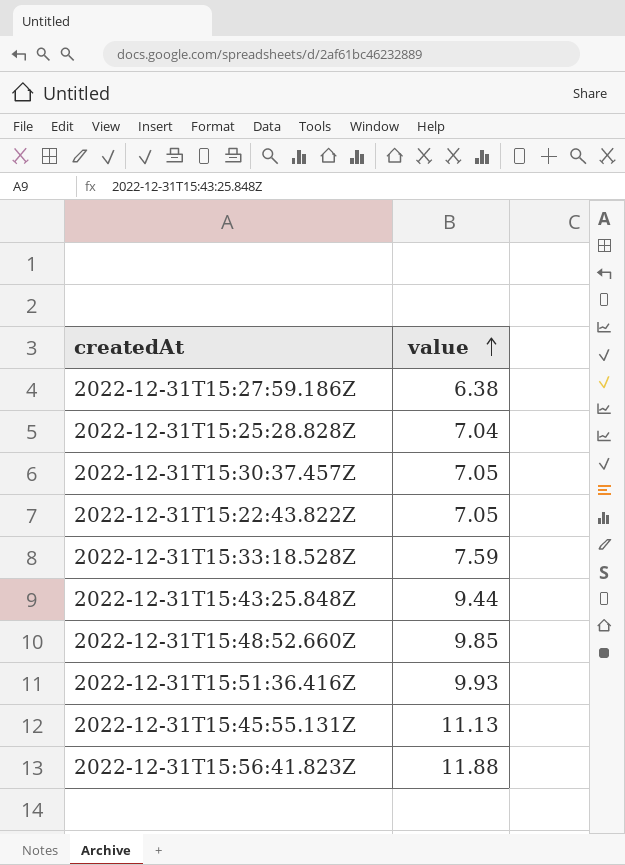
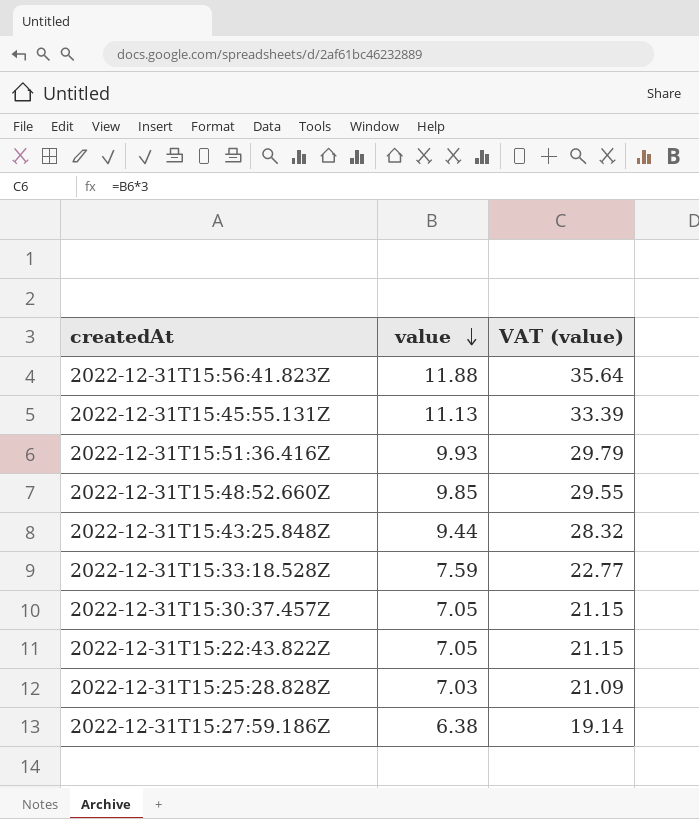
row order: value ascending -> value descending
column VAT (value) | formula: none -> [value] * 3
2022-12-31T15:25:28.828Z | value: 7.04 -> 7.03

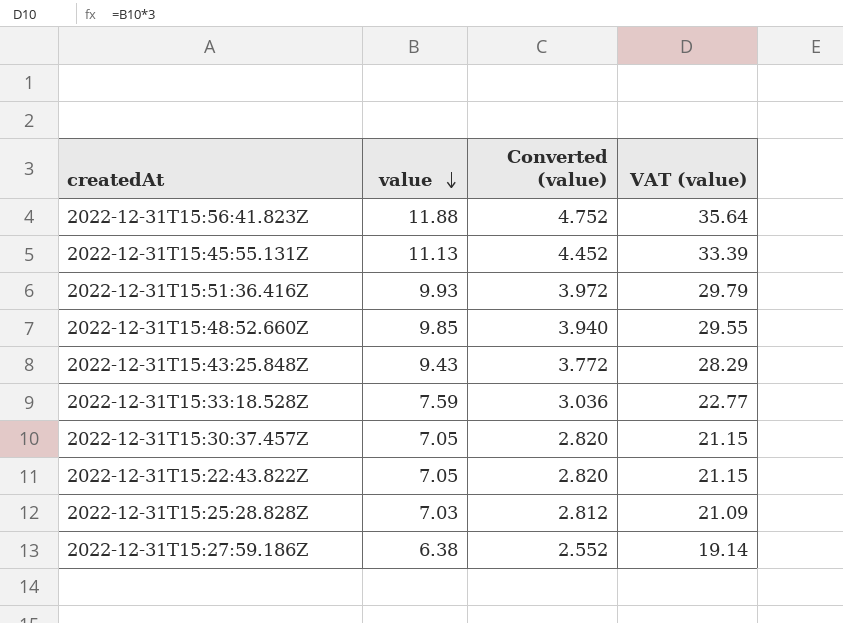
column Converted (value) | formula: none -> [value] * 0.4
2022-12-31T15:43:25.848Z | value: 9.44 -> 9.43
2022-12-31T15:43:25.848Z | VAT (value): 28.32 -> 28.29

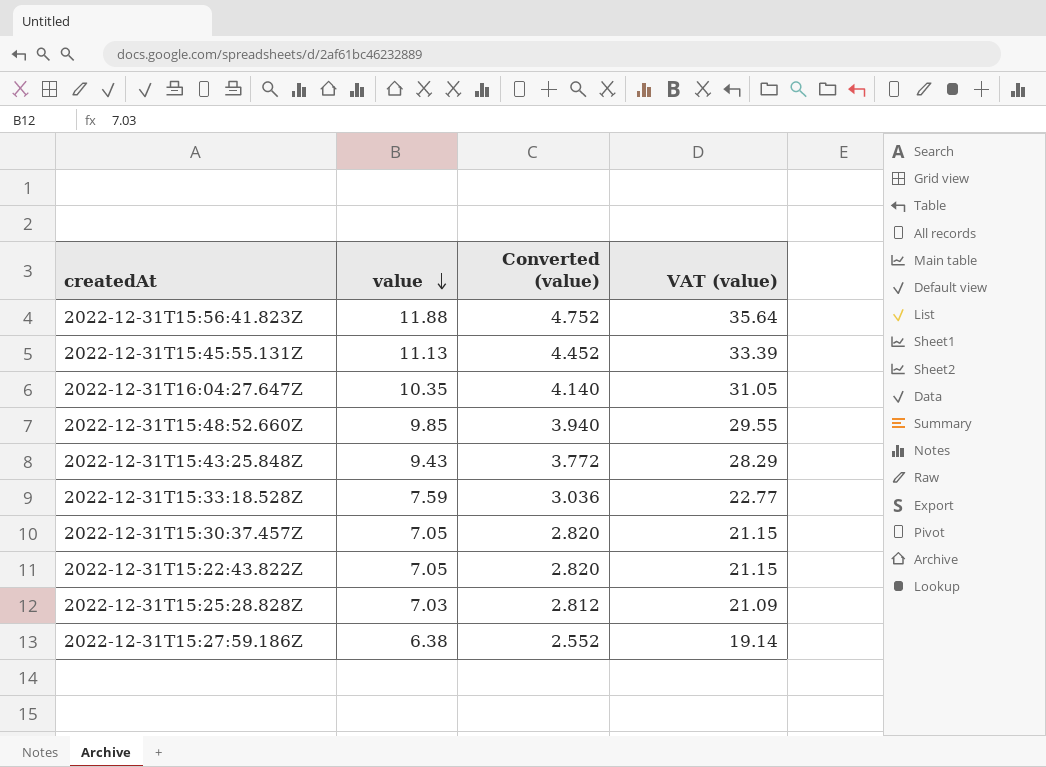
row 2022-12-31T15:51:36.416Z: 9.93 | 3.972 | 29.79 -> none
row 2022-12-31T16:04:27.647Z: none -> 10.35 | 4.140 | 31.05

